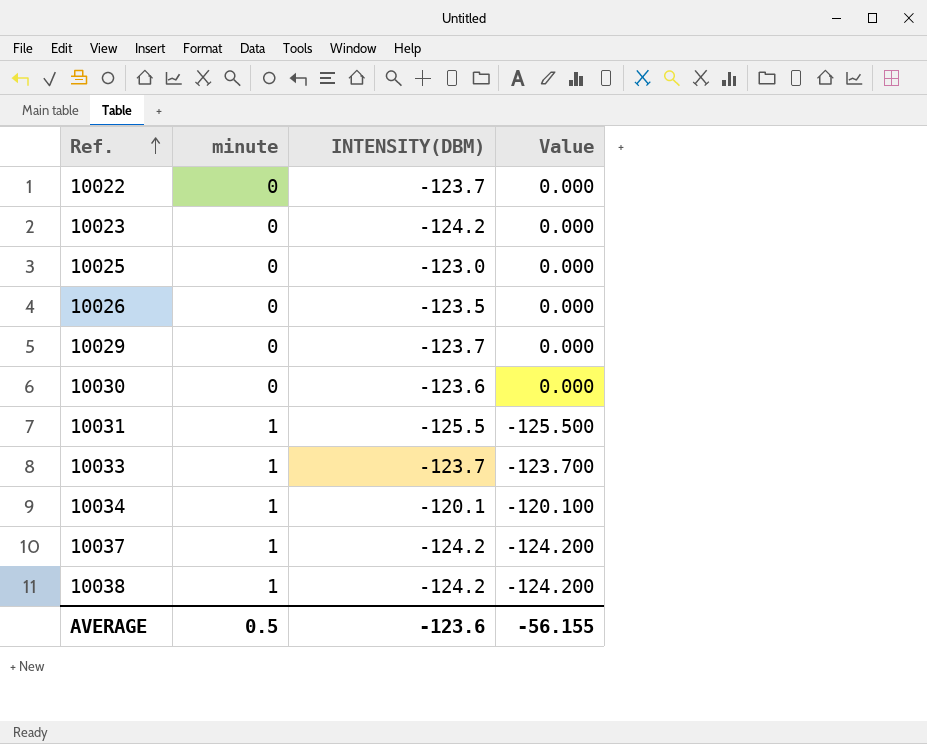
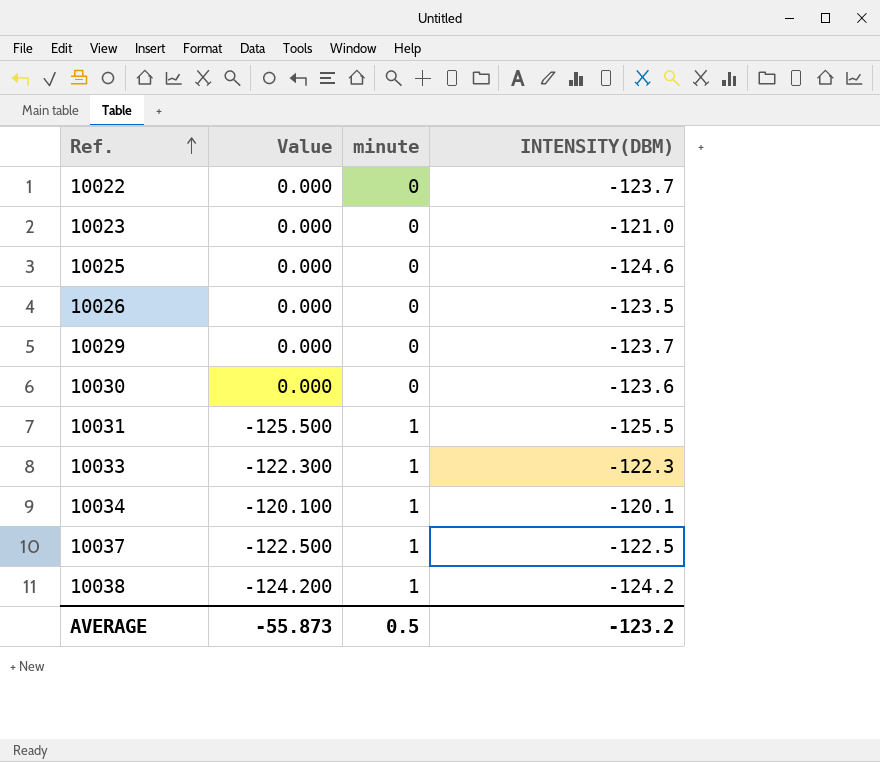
column Value | position: 4 -> 2
10023 | INTENSITY(DBM): -124.2 -> -121.0
10025 | INTENSITY(DBM): -123.0 -> -124.6
10033 | Value: -123.700 -> -122.300
10033 | INTENSITY(DBM): -123.7 -> -122.3
10037 | Value: -124.200 -> -122.500
10037 | INTENSITY(DBM): -124.2 -> -122.5
AVERAGE | Value: -56.155 -> -55.873
AVERAGE | INTENSITY(DBM): -123.6 -> -123.2

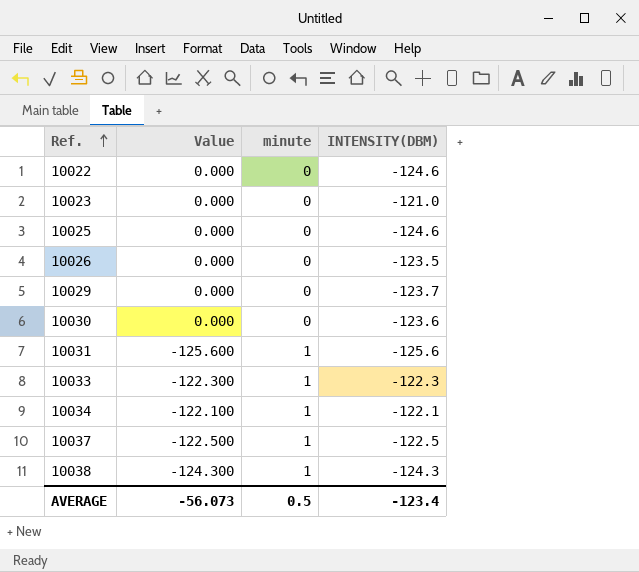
10022 | INTENSITY(DBM): -123.7 -> -124.6
10031 | Value: -125.500 -> -125.600
10031 | INTENSITY(DBM): -125.5 -> -125.6
10034 | Value: -120.100 -> -122.100
10034 | INTENSITY(DBM): -120.1 -> -122.1
10038 | Value: -124.200 -> -124.300
10038 | INTENSITY(DBM): -124.2 -> -124.3
AVERAGE | Value: -55.873 -> -56.073
AVERAGE | INTENSITY(DBM): -123.2 -> -123.4

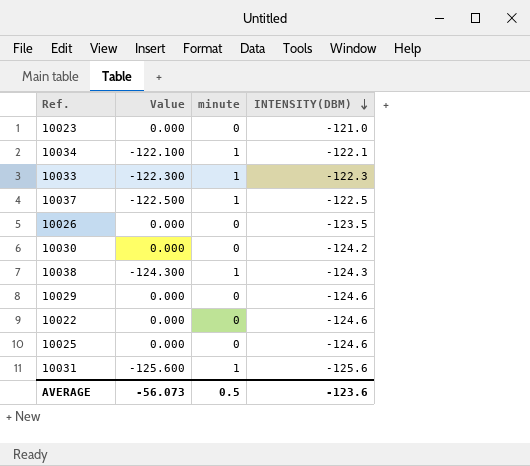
row order: Ref. ascending -> INTENSITY(DBM) descending
10030 | INTENSITY(DBM): -123.6 -> -124.2
10029 | INTENSITY(DBM): -123.7 -> -124.6
AVERAGE | INTENSITY(DBM): -123.4 -> -123.6

